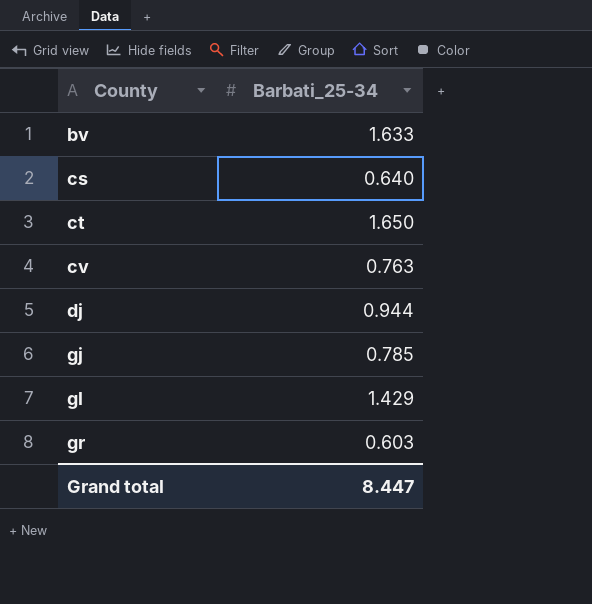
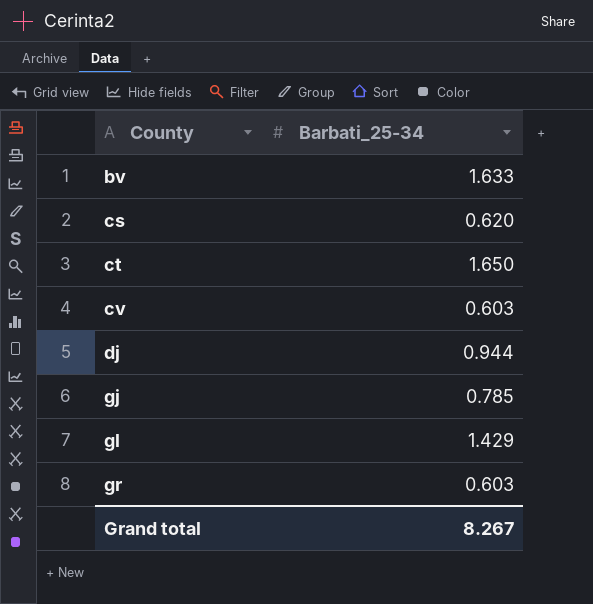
cs | Barbati_25-34: 0.640 -> 0.620
cv | Barbati_25-34: 0.763 -> 0.603
Grand total | Barbati_25-34: 8.447 -> 8.267

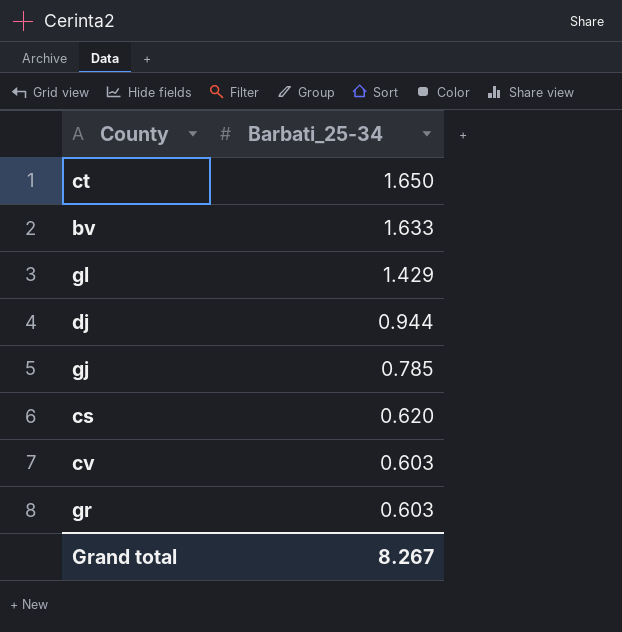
row order: County ascending -> Barbati_25-34 descending

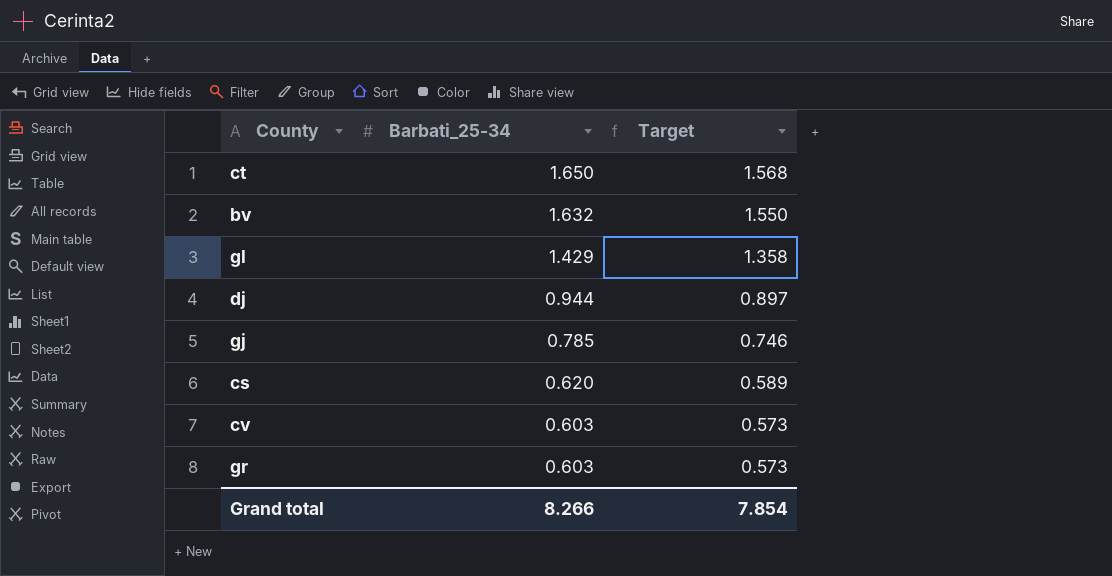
column Target | formula: none -> [Barbati_25-34] * 0.95
bv | Barbati_25-34: 1.633 -> 1.632
Grand total | Barbati_25-34: 8.267 -> 8.266

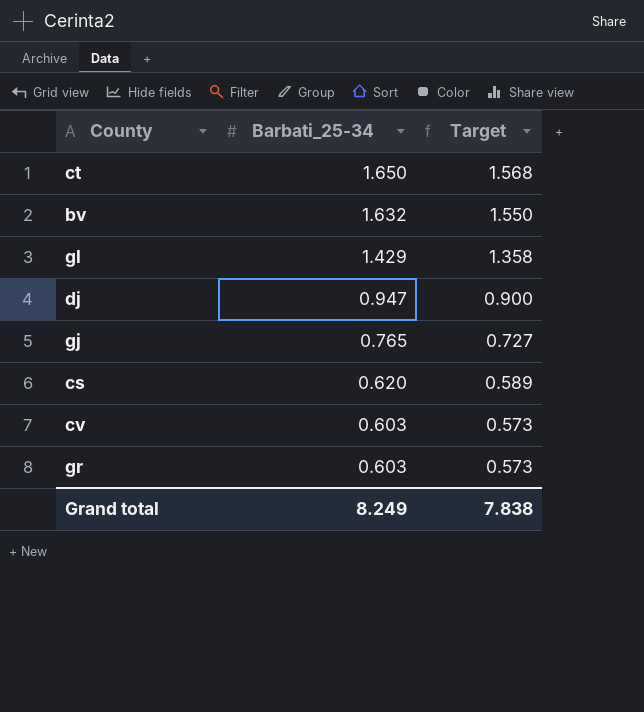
dj | Barbati_25-34: 0.944 -> 0.947
dj | Target: 0.897 -> 0.900
gj | Barbati_25-34: 0.785 -> 0.765
gj | Target: 0.746 -> 0.727
Grand total | Barbati_25-34: 8.266 -> 8.249
Grand total | Target: 7.854 -> 7.838

